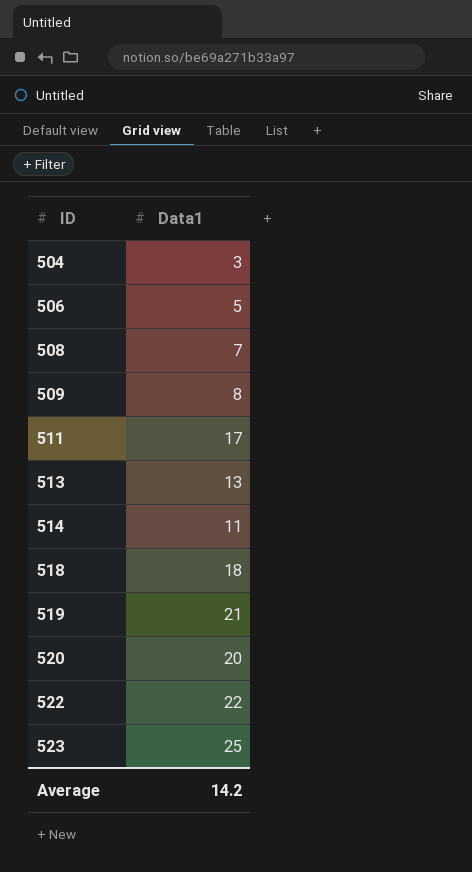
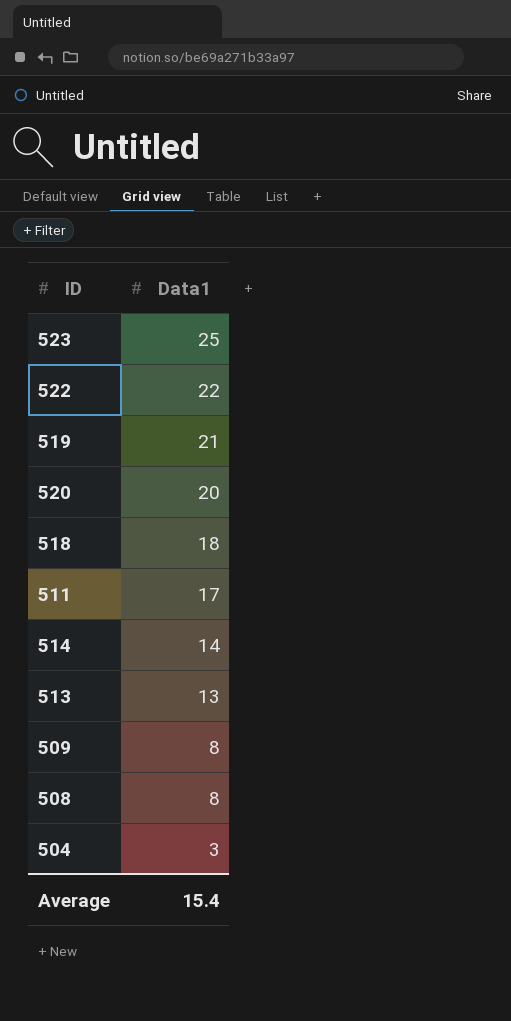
row order: ID ascending -> Data1 descending
row 506: 5 -> none
514 | Data1: 11 -> 14
508 | Data1: 7 -> 8
Average | Data1: 14.2 -> 15.4

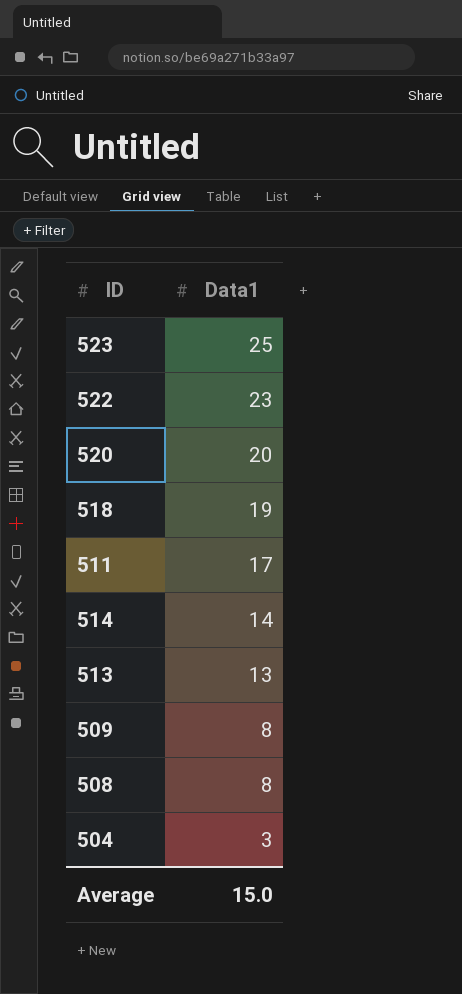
row 519: 21 -> none
522 | Data1: 22 -> 23
518 | Data1: 18 -> 19
Average | Data1: 15.4 -> 15.0

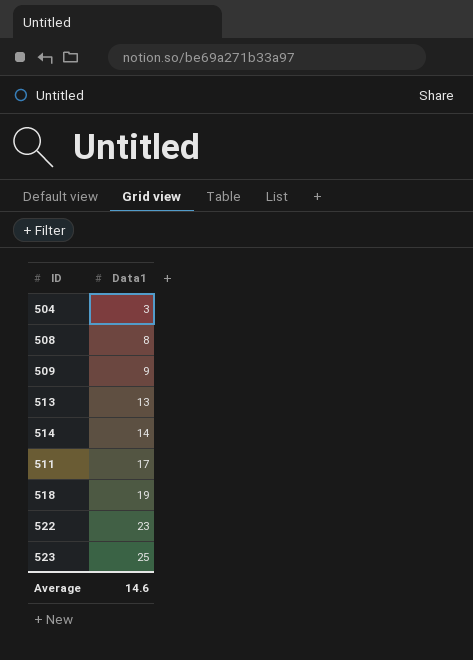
row order: Data1 descending -> Data1 ascending
row 520: 20 -> none
509 | Data1: 8 -> 9
Average | Data1: 15.0 -> 14.6

